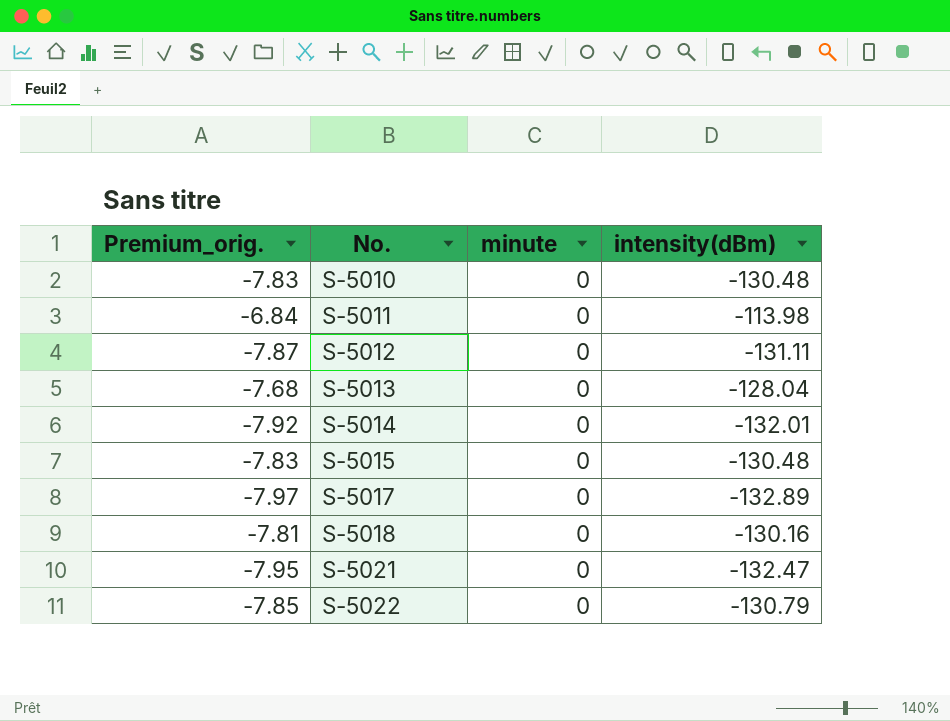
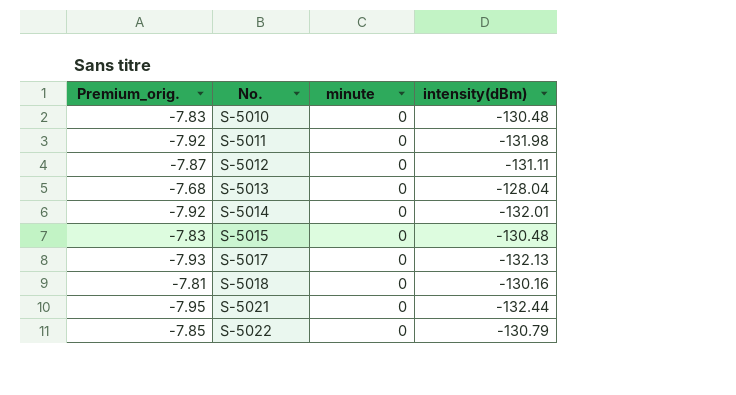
S-5011 | Premium_orig.: -6.84 -> -7.92
S-5011 | intensity(dBm): -113.98 -> -131.98
S-5017 | Premium_orig.: -7.97 -> -7.93
S-5017 | intensity(dBm): -132.89 -> -132.13
S-5021 | intensity(dBm): -132.47 -> -132.44

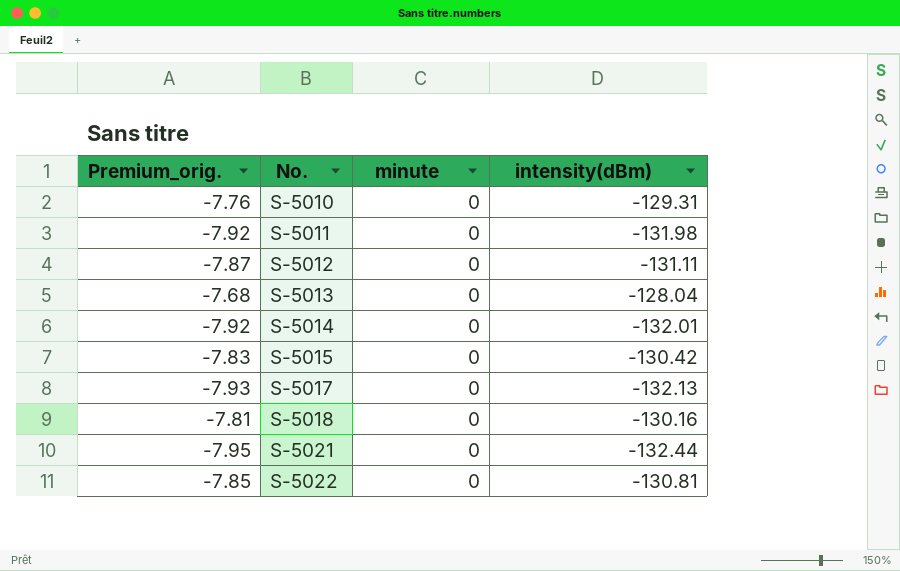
S-5010 | Premium_orig.: -7.83 -> -7.76
S-5010 | intensity(dBm): -130.48 -> -129.31
S-5015 | intensity(dBm): -130.48 -> -130.42
S-5022 | intensity(dBm): -130.79 -> -130.81

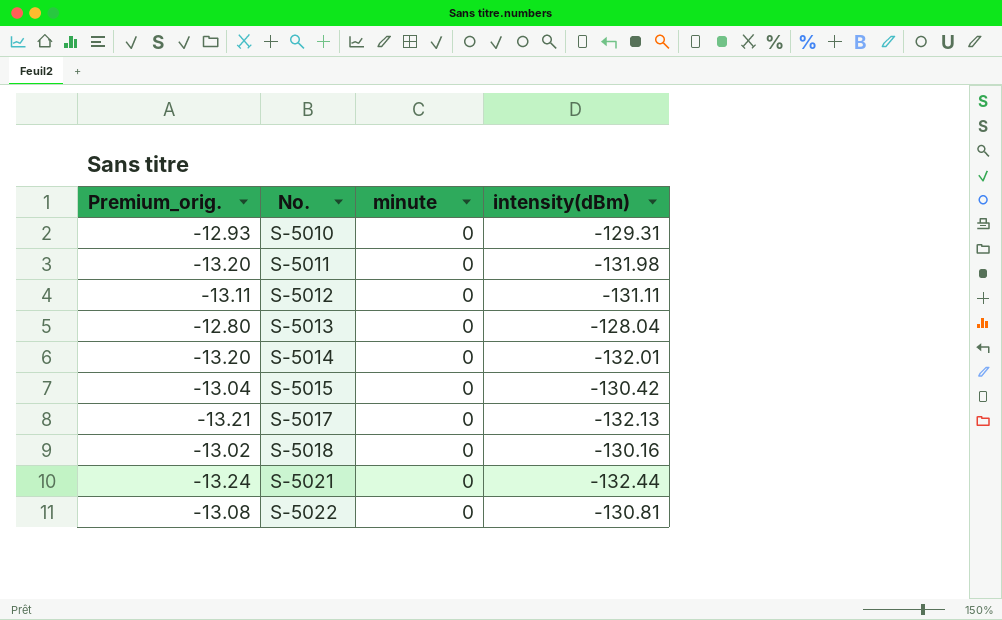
column Premium_orig. | formula: [intensity(dBm)] * 0.06 -> [intensity(dBm)] * 0.1

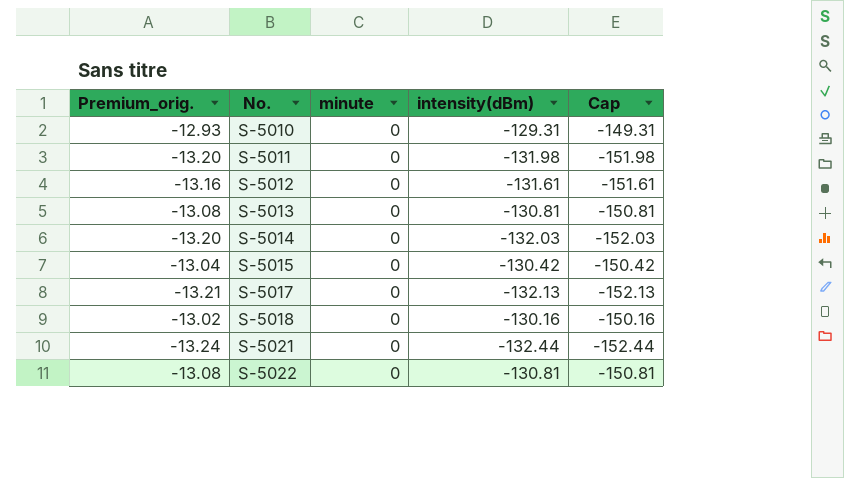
column Cap | formula: none -> [intensity(dBm)] - 20
S-5012 | Premium_orig.: -13.11 -> -13.16
S-5012 | intensity(dBm): -131.11 -> -131.61
S-5013 | Premium_orig.: -12.80 -> -13.08
S-5013 | intensity(dBm): -128.04 -> -130.81
S-5014 | intensity(dBm): -132.01 -> -132.03

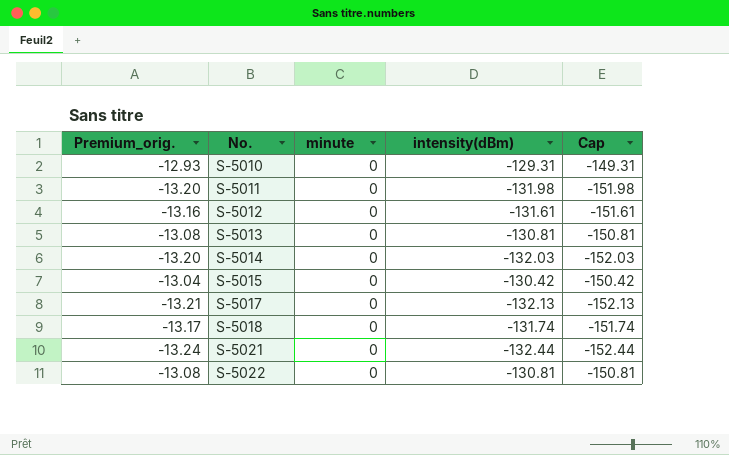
S-5018 | Premium_orig.: -13.02 -> -13.17
S-5018 | intensity(dBm): -130.16 -> -131.74
S-5018 | Cap: -150.16 -> -151.74

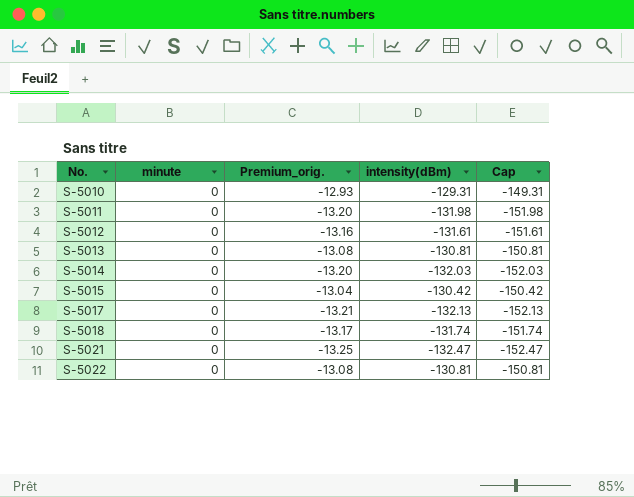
column Premium_orig. | position: 1 -> 3
S-5021 | Premium_orig.: -13.24 -> -13.25
S-5021 | intensity(dBm): -132.44 -> -132.47
S-5021 | Cap: -152.44 -> -152.47

